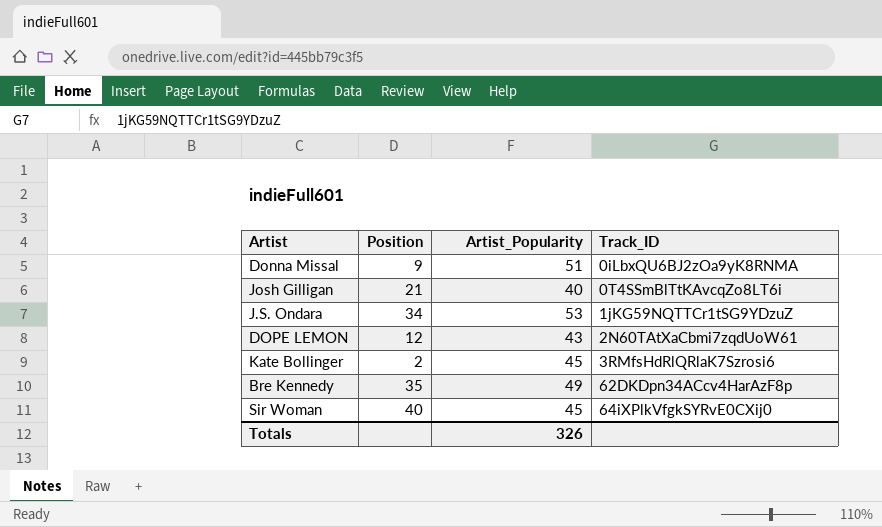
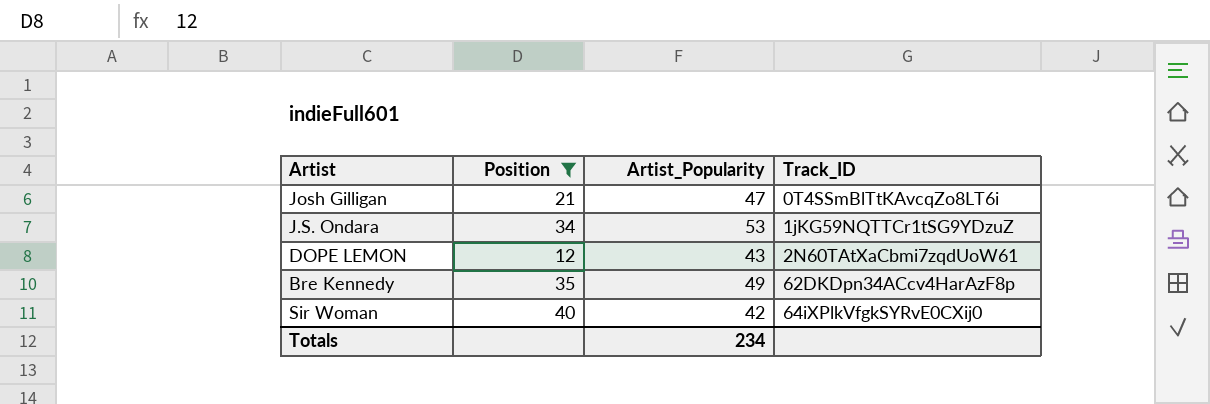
filter: none -> Position >= 12
Josh Gilligan | Artist_Popularity: 40 -> 47
Sir Woman | Artist_Popularity: 45 -> 42
Totals | Artist_Popularity: 326 -> 234

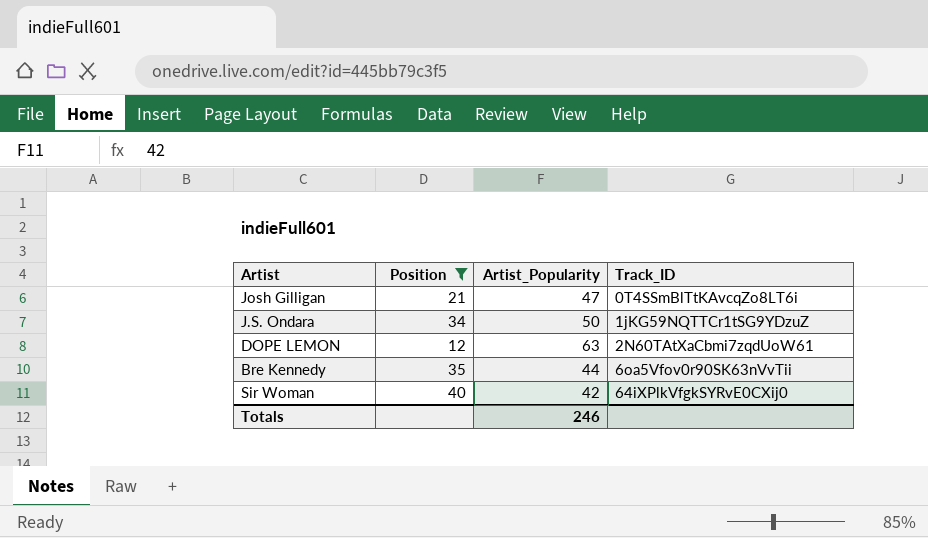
J.S. Ondara | Artist_Popularity: 53 -> 50
DOPE LEMON | Artist_Popularity: 43 -> 63
Bre Kennedy | Artist_Popularity: 49 -> 44
Bre Kennedy | Track_ID: 62DKDpn34ACcv4HarAzF8p -> 6oa5Vfov0r90SK63nVvTii
Totals | Artist_Popularity: 234 -> 246

